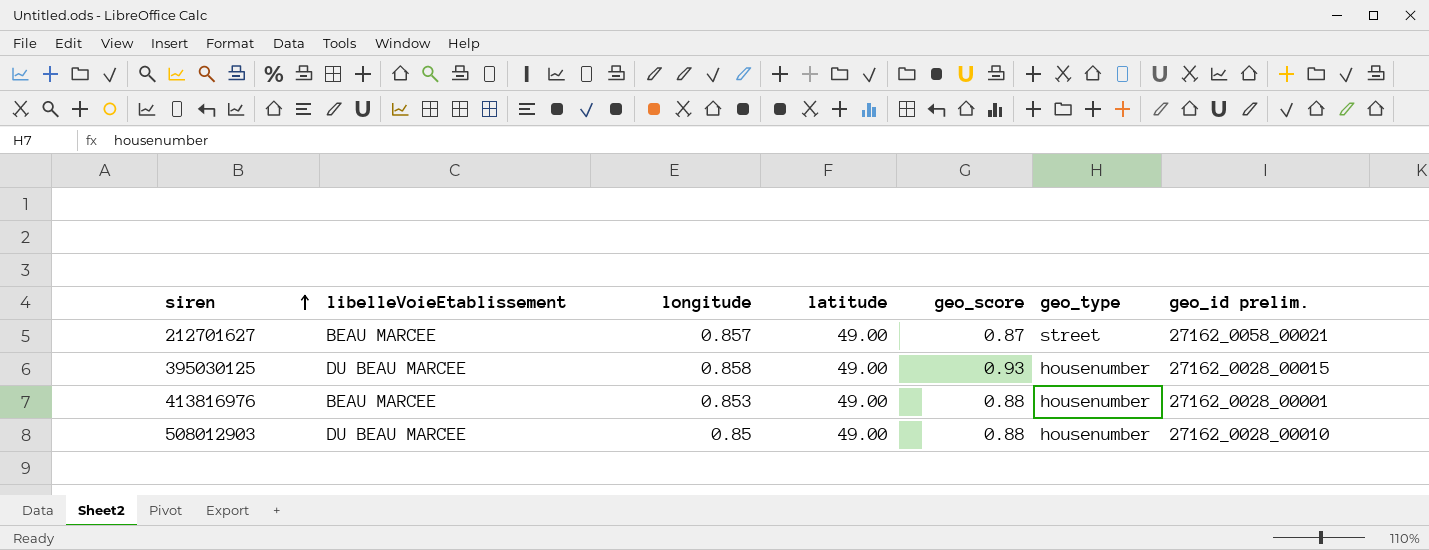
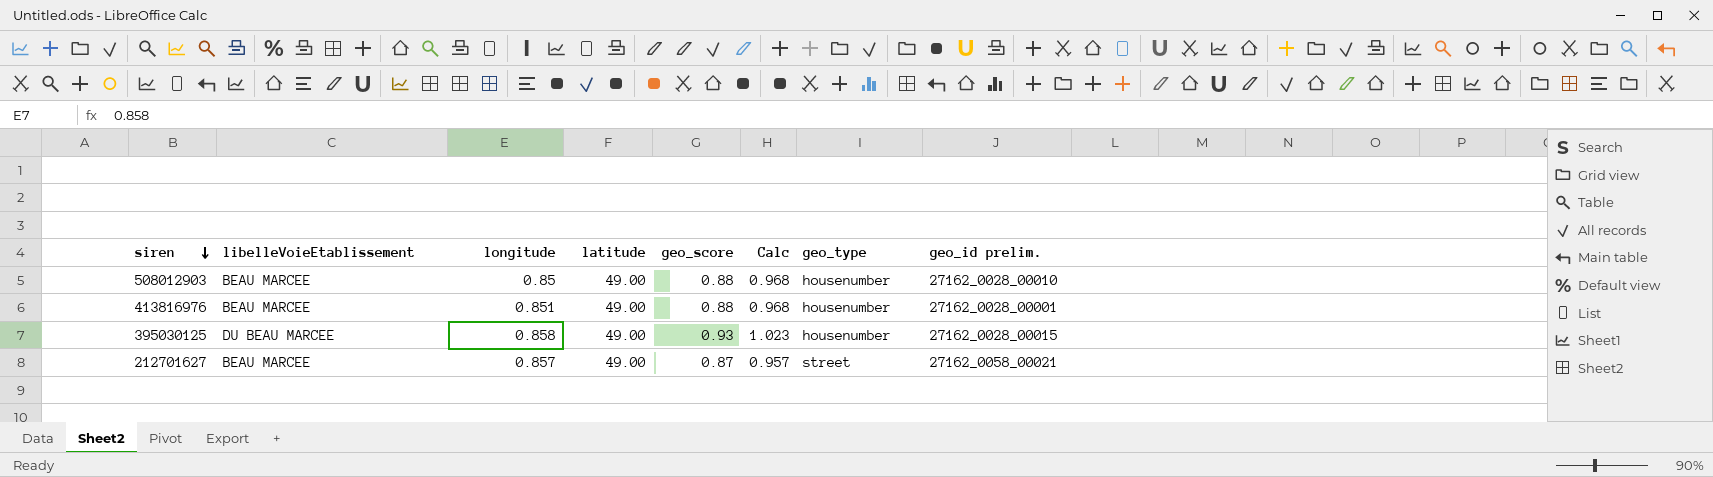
row order: siren ascending -> siren descending
column Calc | formula: none -> [geo_score] * 1.1
508012903 | libelleVoieEtablissement: DU BEAU MARCEE -> BEAU MARCEE
413816976 | longitude: 0.853 -> 0.851

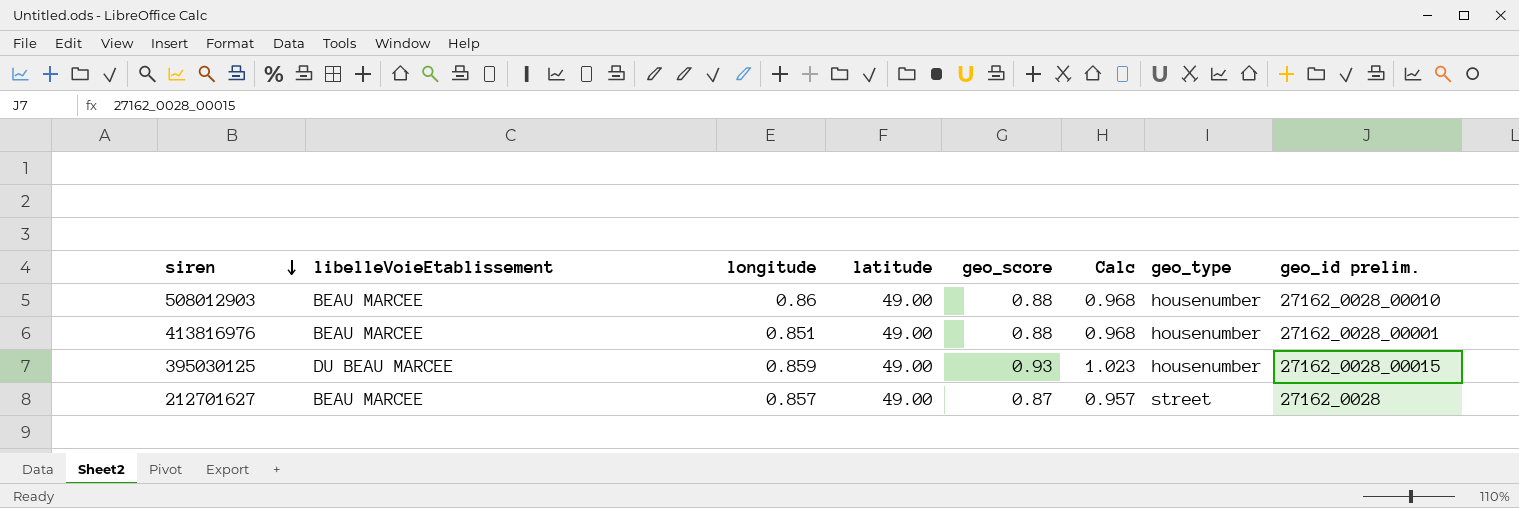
508012903 | longitude: 0.85 -> 0.86
395030125 | longitude: 0.858 -> 0.859
212701627 | geo_id prelim.: 27162_0058_00021 -> 27162_0028

